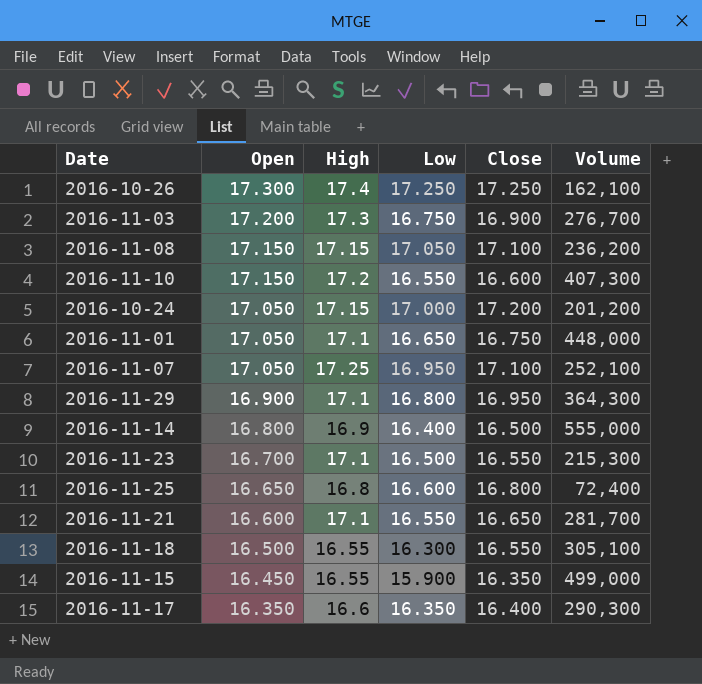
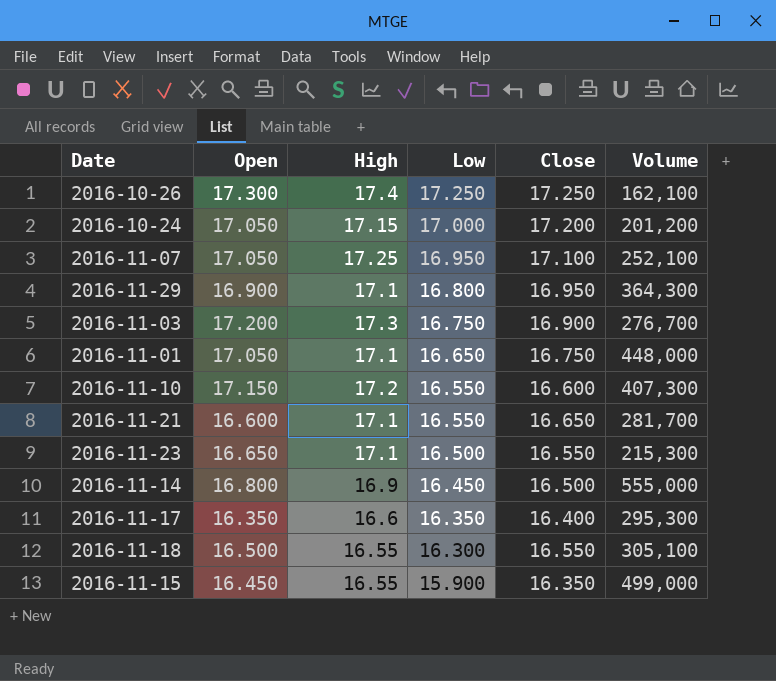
row order: Open descending -> Low descending
row 2016-11-08: 17.150 | 17.15 | 17.050 | 17.100 | 236,200 -> none
row 2016-11-25: 16.650 | 16.8 | 16.600 | 16.800 | 72,400 -> none
2016-11-23 | Open: 16.700 -> 16.650
2016-11-14 | Low: 16.400 -> 16.450
2016-11-17 | Volume: 290,300 -> 295,300

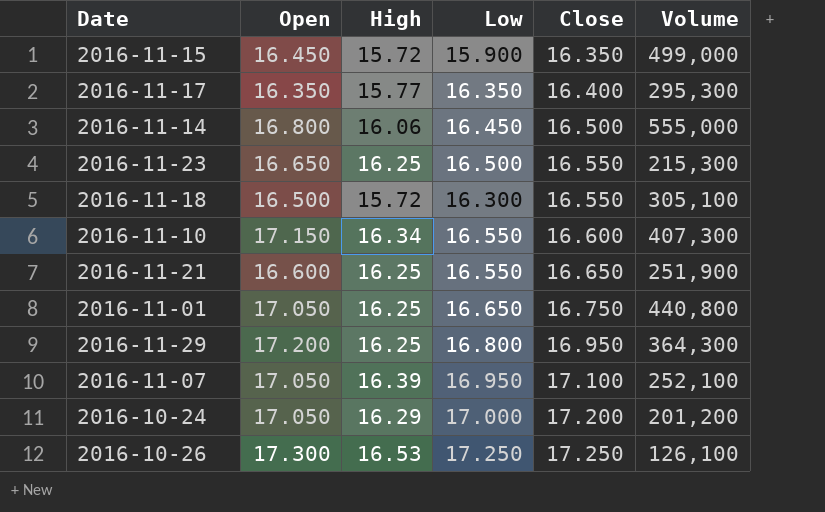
row order: Low descending -> Close ascending
row 2016-11-03: 17.200 | 17.3 | 16.750 | 16.900 | 276,700 -> none
2016-11-15 | High: 16.55 -> 15.72
2016-11-17 | High: 16.6 -> 15.77
2016-11-14 | High: 16.9 -> 16.06
2016-11-23 | High: 17.1 -> 16.25
2016-11-18 | High: 16.55 -> 15.72
2016-11-10 | High: 17.2 -> 16.34
2016-11-21 | High: 17.1 -> 16.25
2016-11-21 | Volume: 281,700 -> 251,900
2016-11-01 | High: 17.1 -> 16.25
2016-11-01 | Volume: 448,000 -> 440,800
2016-11-29 | Open: 16.900 -> 17.200
2016-11-29 | High: 17.1 -> 16.25
2016-11-07 | High: 17.25 -> 16.39
2016-10-24 | High: 17.15 -> 16.29
2016-10-26 | High: 17.4 -> 16.53
2016-10-26 | Volume: 162,100 -> 126,100

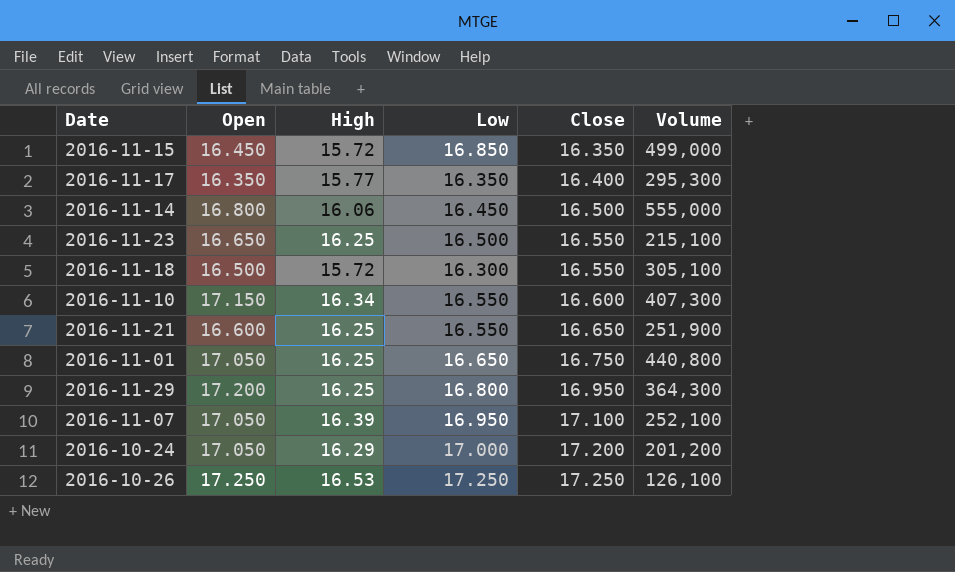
2016-11-15 | Low: 15.900 -> 16.850
2016-11-23 | Volume: 215,300 -> 215,100
2016-10-26 | Open: 17.300 -> 17.250

